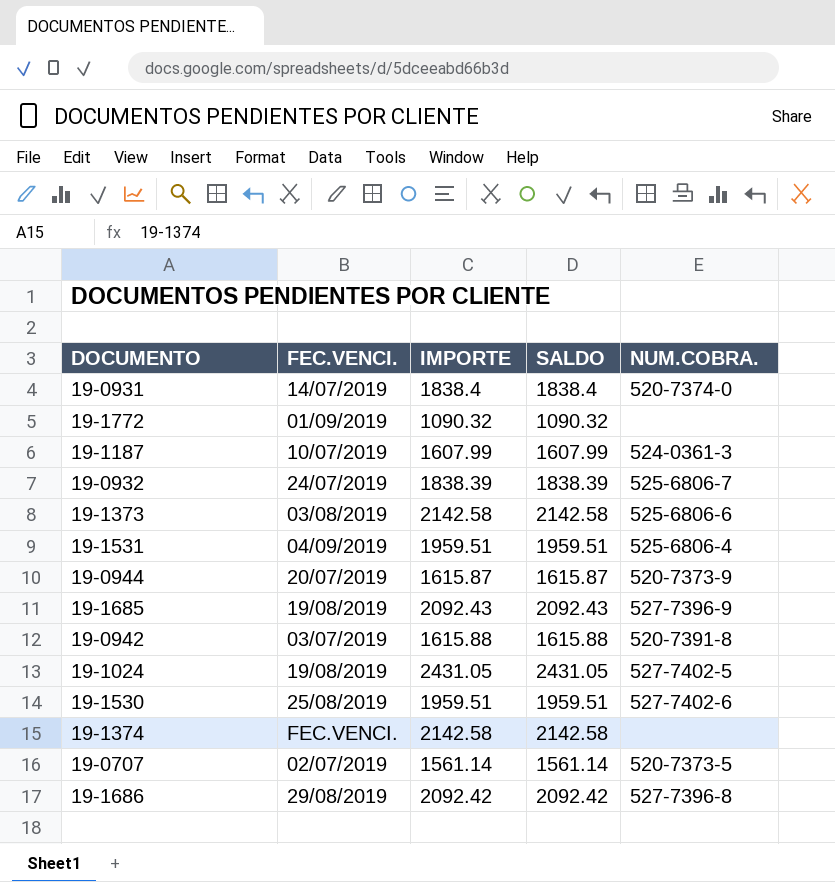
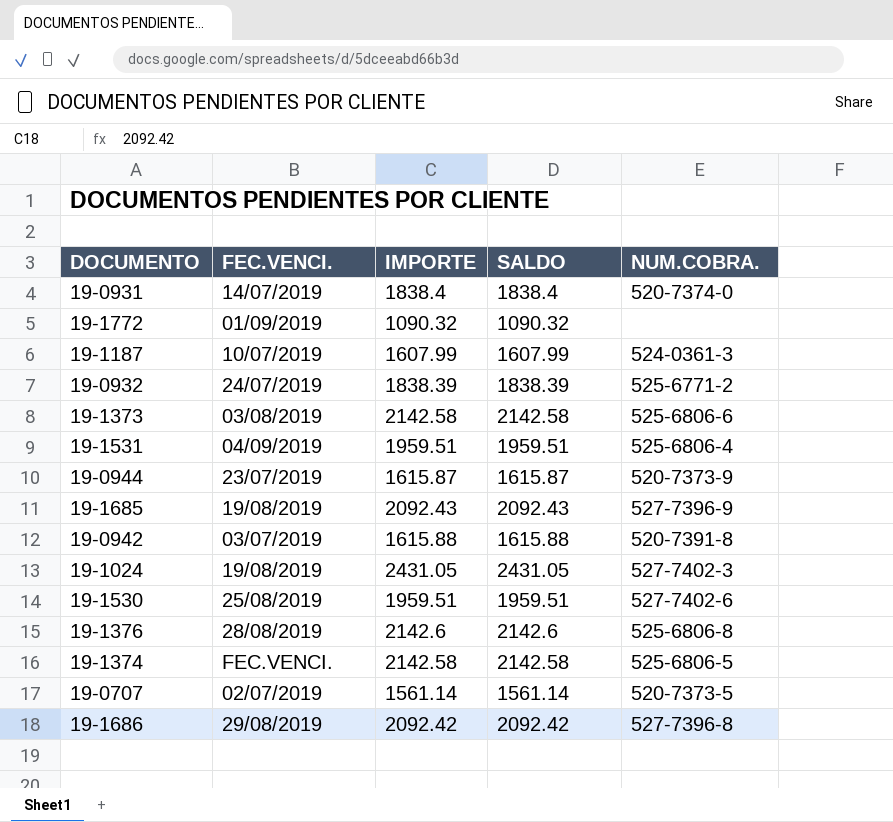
19-0932 | NUM.COBRA.: 525-6806-7 -> 525-6771-2
19-0944 | FEC.VENCI.: 20/07/2019 -> 23/07/2019
19-1024 | NUM.COBRA.: 527-7402-5 -> 527-7402-3
row 19-1376: none -> 28/08/2019 | 2142.6 | 2142.6 | 525-6806-8
19-1374 | NUM.COBRA.: none -> 525-6806-5

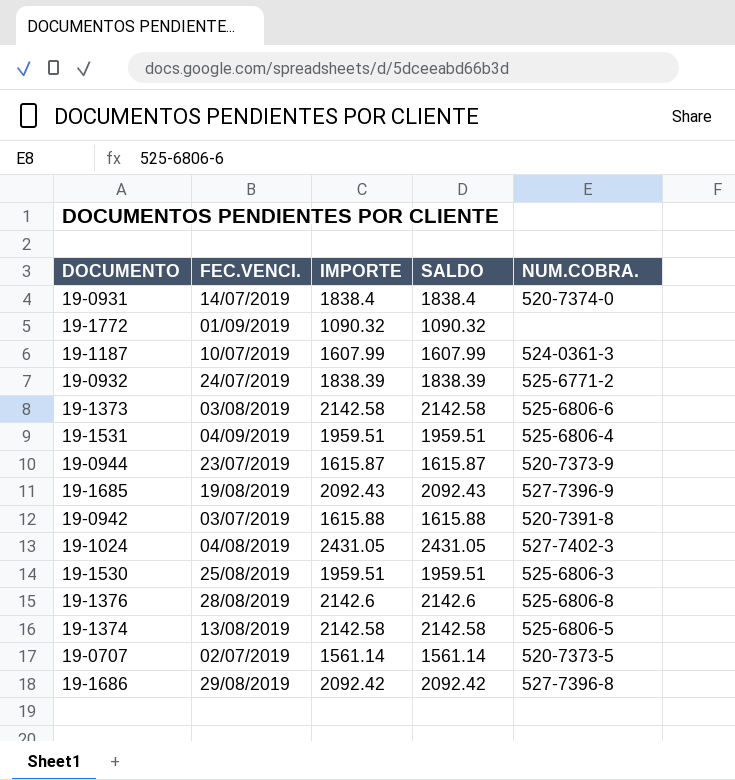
19-1024 | FEC.VENCI.: 19/08/2019 -> 04/08/2019
19-1530 | NUM.COBRA.: 527-7402-6 -> 525-6806-3
19-1374 | FEC.VENCI.: FEC.VENCI. -> 13/08/2019

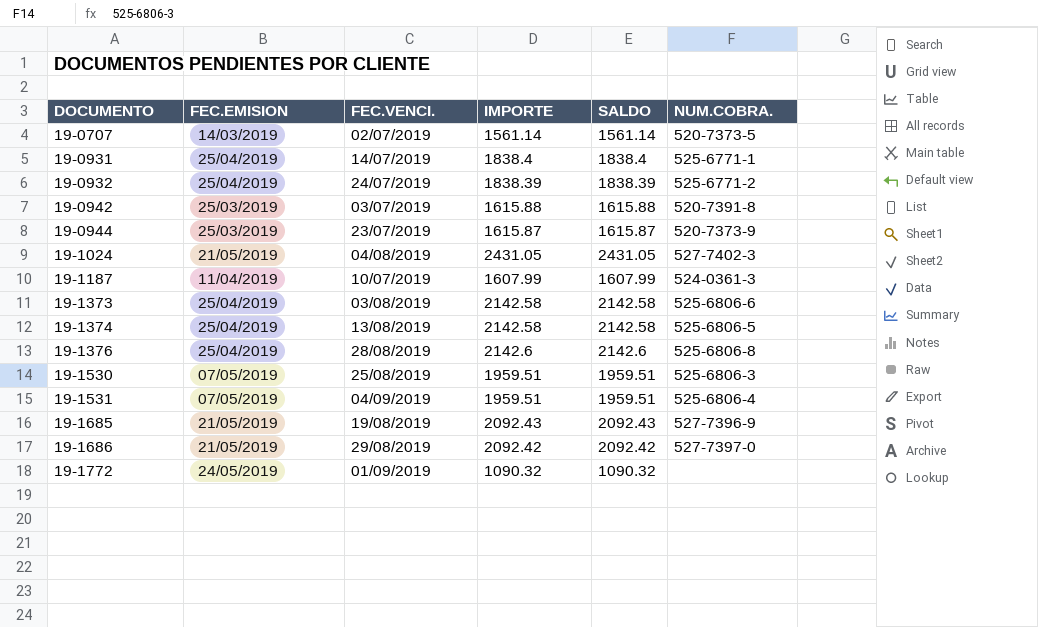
row order: none -> DOCUMENTO ascending
column FEC.EMISION | position: none -> 2
19-0931 | NUM.COBRA.: 520-7374-0 -> 525-6771-1
19-1686 | NUM.COBRA.: 527-7396-8 -> 527-7397-0

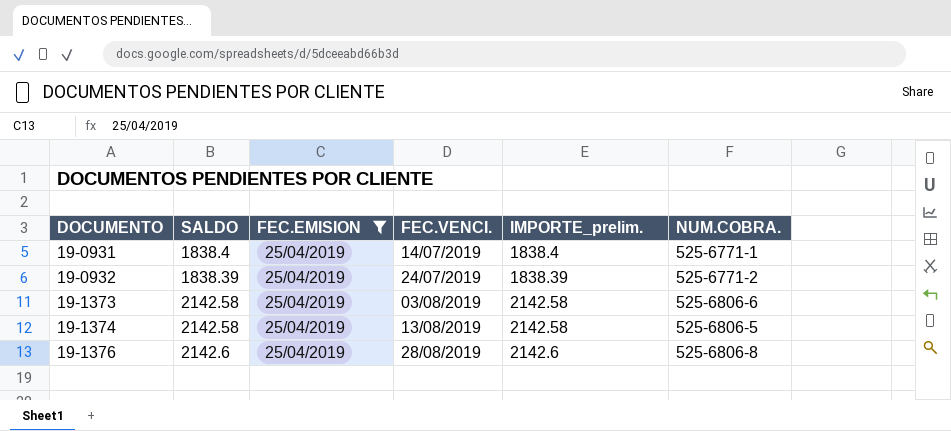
filter: none -> FEC.EMISION = 25/04/2019
column SALDO | position: 5 -> 2
column name: IMPORTE -> IMPORTE_prelim.

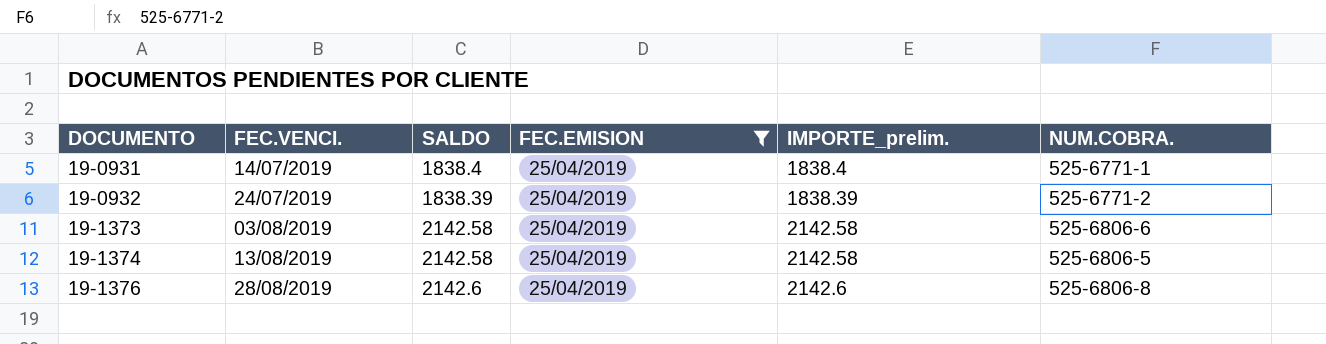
column FEC.VENCI. | position: 4 -> 2

